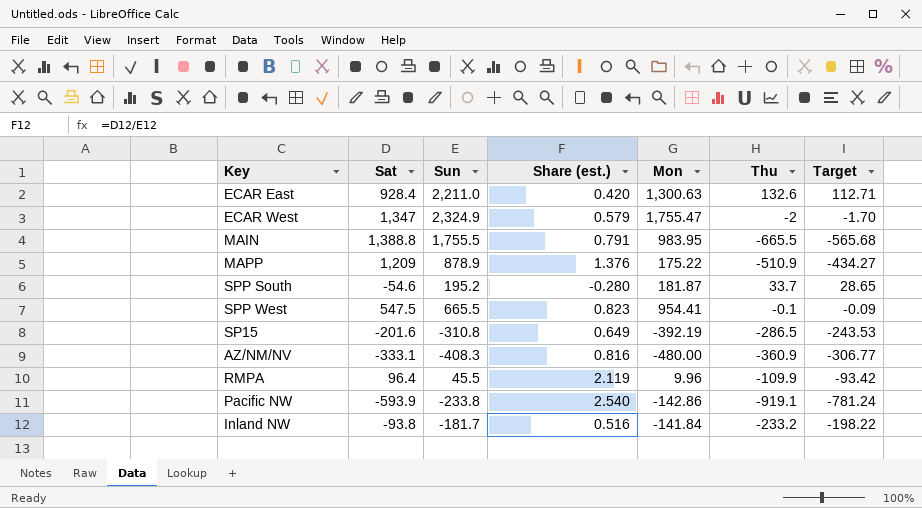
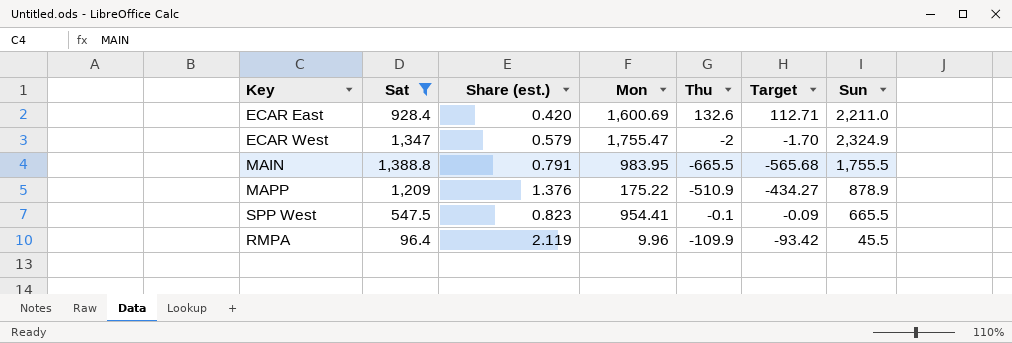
filter: none -> Sat >= 96.4
column Sun | position: 3 -> 7
ECAR East | Mon: 1,300.63 -> 1,600.69

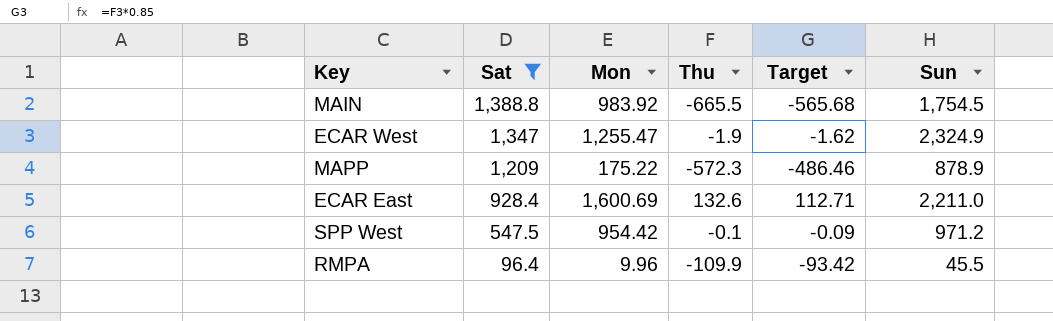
row order: none -> Sat descending
column Share (est.) | formula: [Sat] / [Sun] -> none
MAIN | Mon: 983.95 -> 983.92
MAIN | Sun: 1,755.5 -> 1,754.5
ECAR West | Mon: 1,755.47 -> 1,255.47
ECAR West | Thu: -2 -> -1.9
ECAR West | Target: -1.70 -> -1.62
MAPP | Thu: -510.9 -> -572.3
MAPP | Target: -434.27 -> -486.46
SPP West | Mon: 954.41 -> 954.42
SPP West | Sun: 665.5 -> 971.2

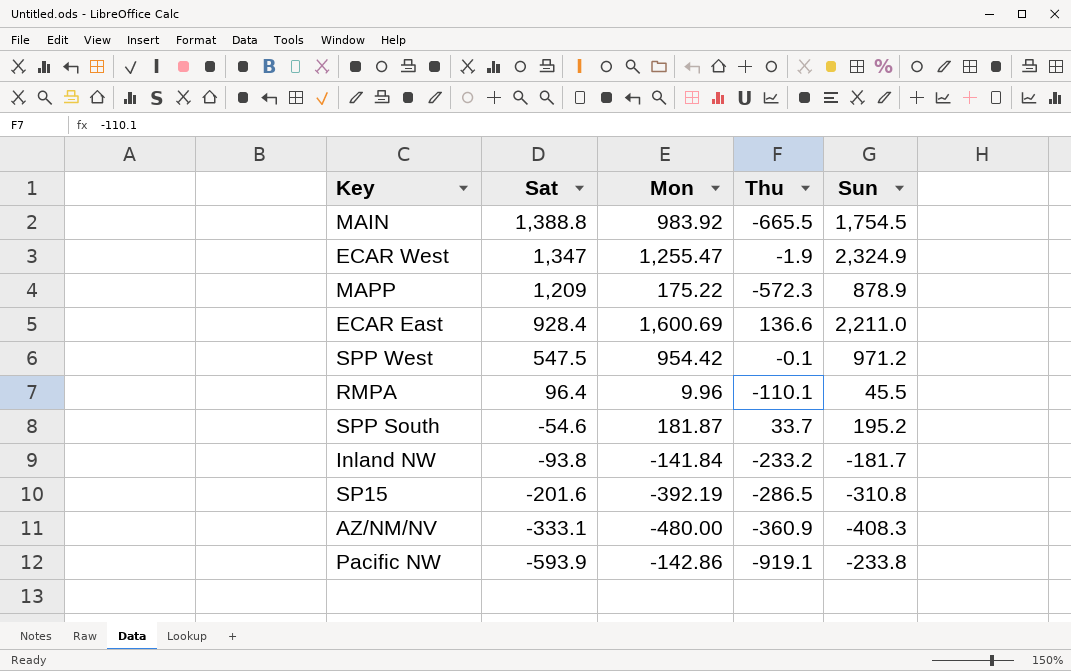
filter: Sat >= 96.4 -> none
column Target | formula: [Thu] * 0.85 -> none
ECAR East | Thu: 132.6 -> 136.6
RMPA | Thu: -109.9 -> -110.1

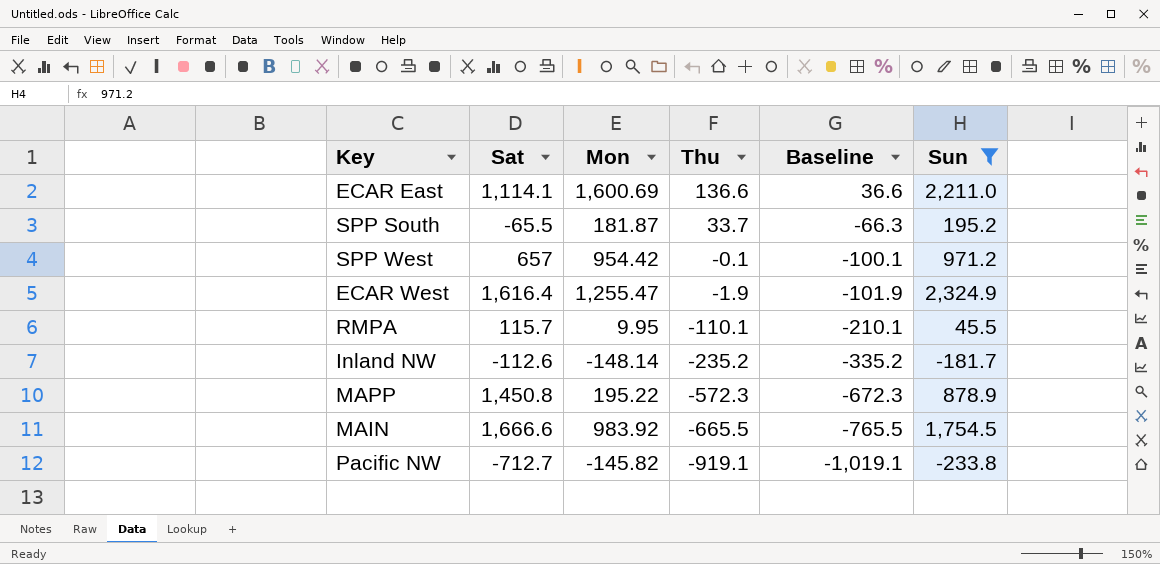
filter: none -> Sun >= -233.8
row order: Sat descending -> Thu descending
column Baseline | formula: none -> [Thu] - 100
ECAR East | Sat: 928.4 -> 1,114.1
SPP South | Sat: -54.6 -> -65.5
SPP West | Sat: 547.5 -> 657
ECAR West | Sat: 1,347 -> 1,616.4
RMPA | Sat: 96.4 -> 115.7
RMPA | Mon: 9.96 -> 9.95
Inland NW | Sat: -93.8 -> -112.6
Inland NW | Mon: -141.84 -> -148.14
Inland NW | Thu: -233.2 -> -235.2
MAPP | Sat: 1,209 -> 1,450.8
MAPP | Mon: 175.22 -> 195.22
MAIN | Sat: 1,388.8 -> 1,666.6
Pacific NW | Sat: -593.9 -> -712.7
Pacific NW | Mon: -142.86 -> -145.82

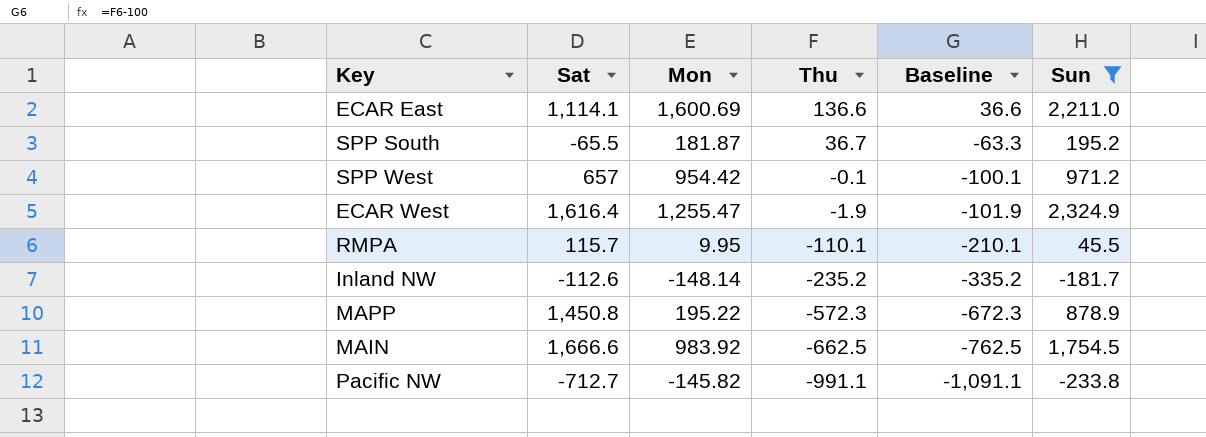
SPP South | Thu: 33.7 -> 36.7
SPP South | Baseline: -66.3 -> -63.3
MAIN | Thu: -665.5 -> -662.5
MAIN | Baseline: -765.5 -> -762.5
Pacific NW | Thu: -919.1 -> -991.1
Pacific NW | Baseline: -1,019.1 -> -1,091.1

